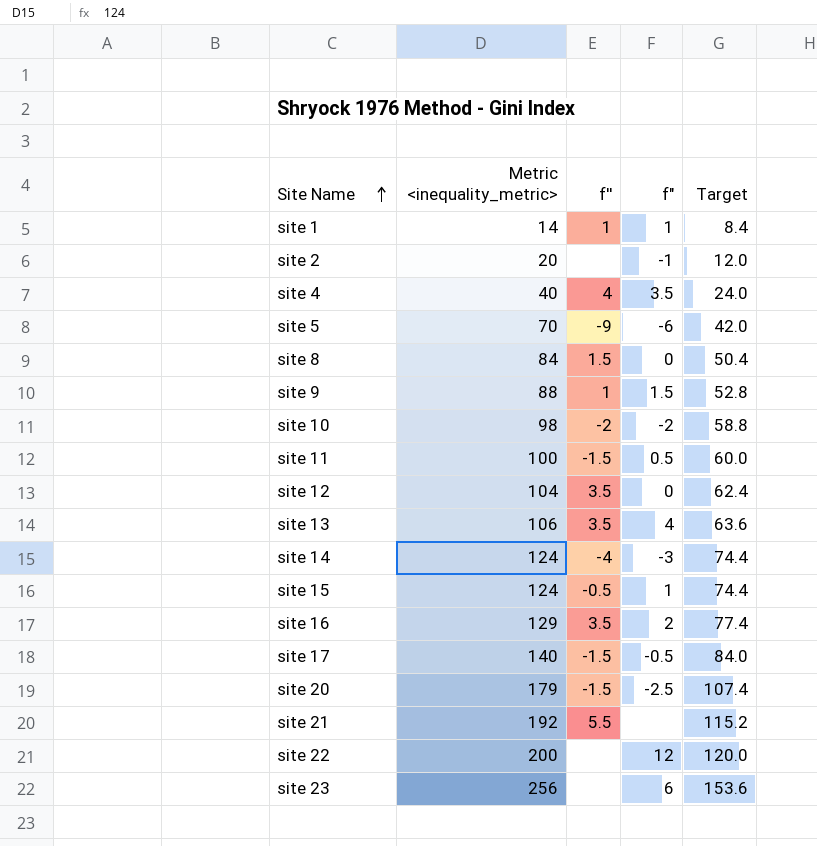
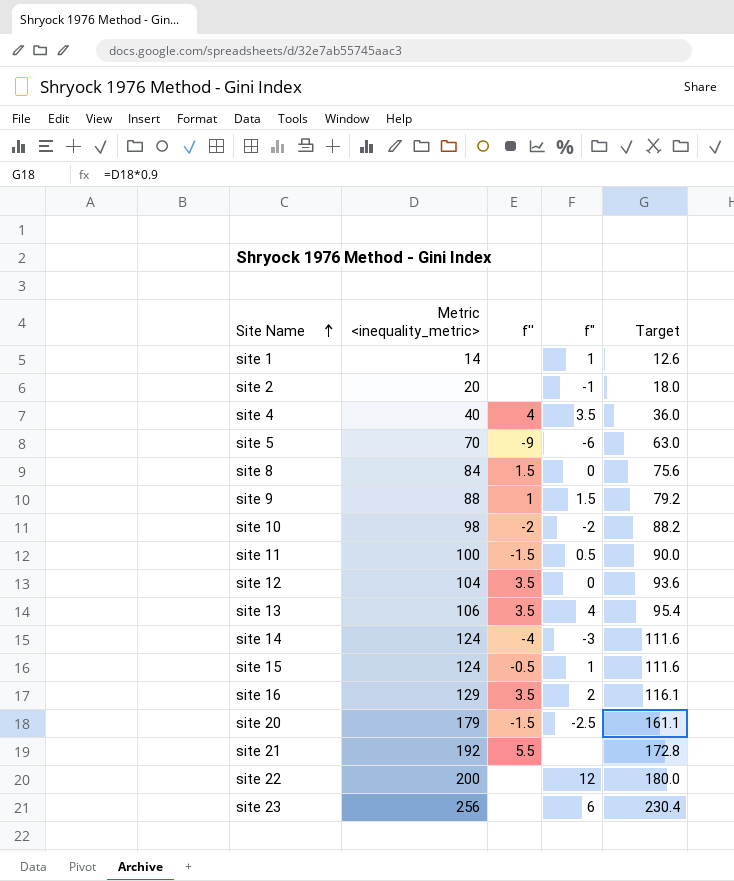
column Target | formula: [Metric <inequality_metric>] * 0.6 -> [Metric <inequality_metric>] * 0.9
row site 17: 140 | -1.5 | -0.5 | 84.0 -> none
site 1 | f'': 1 -> none

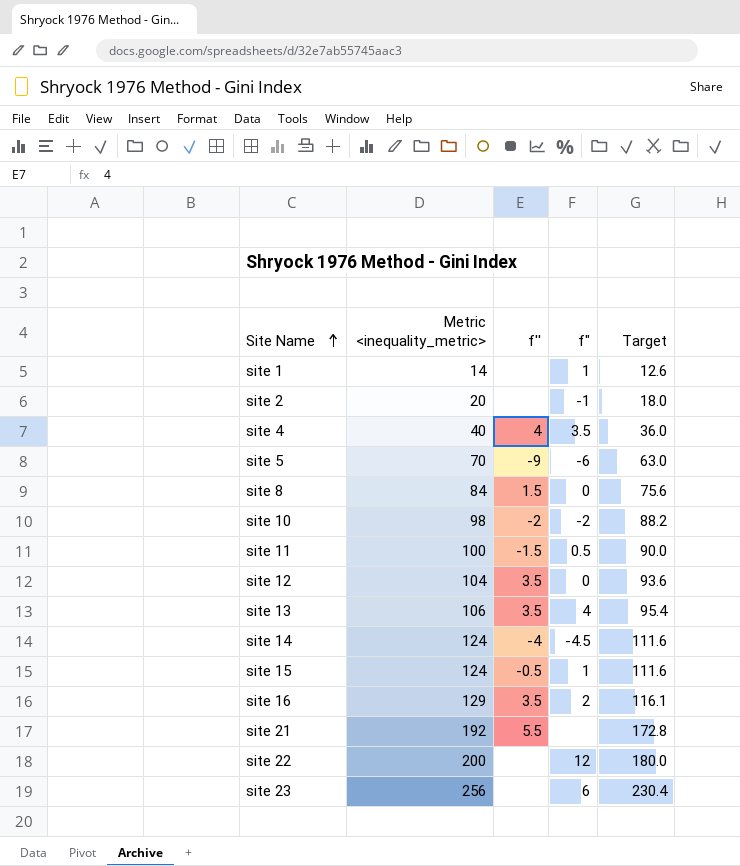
row site 9: 88 | 1 | 1.5 | 79.2 -> none
row site 20: 179 | -1.5 | -2.5 | 161.1 -> none
site 14 | f": -3 -> -4.5

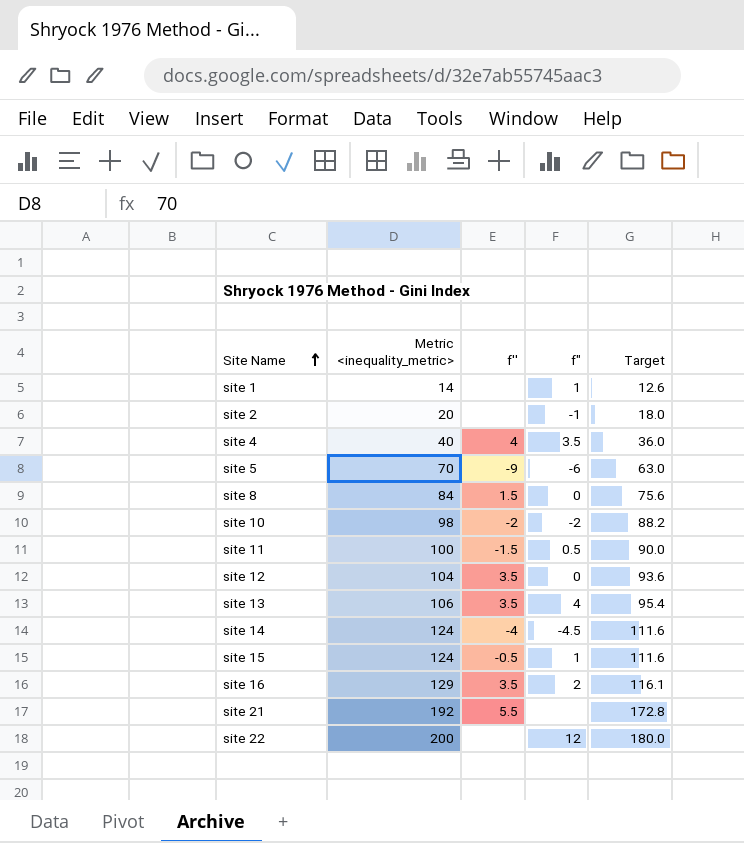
row site 23: 256 | none | 6 | 230.4 -> none

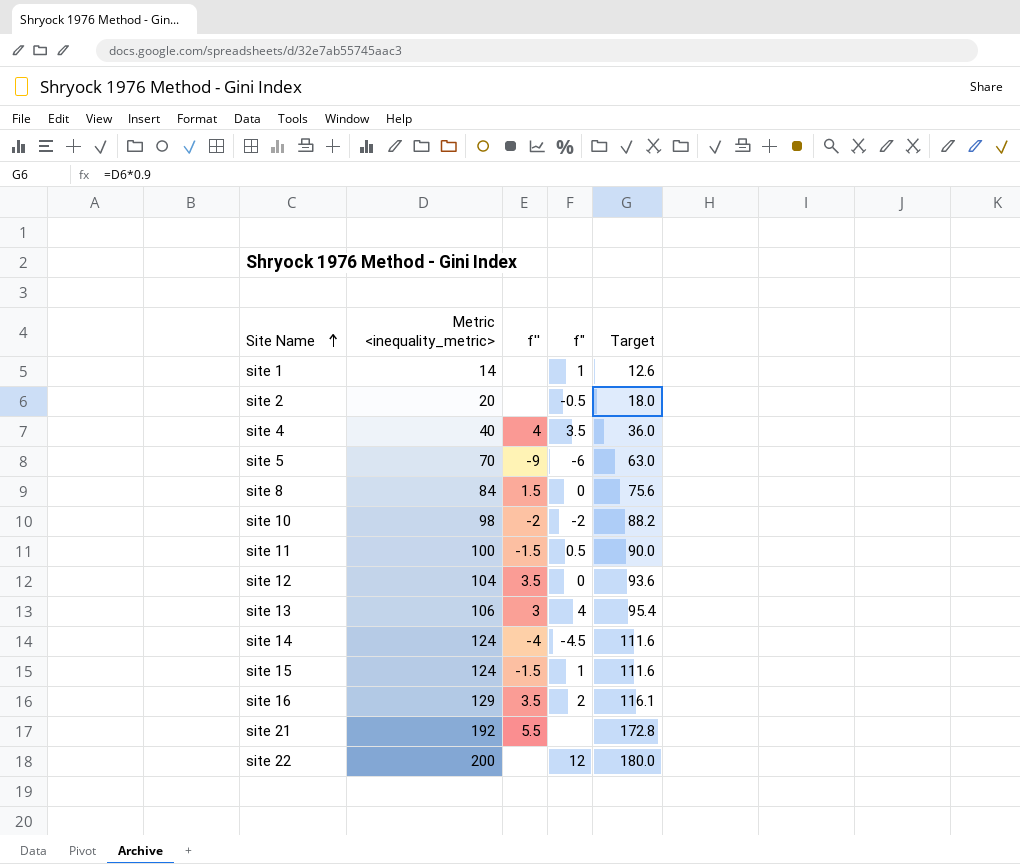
site 2 | f": -1 -> -0.5
site 13 | f'': 3.5 -> 3
site 15 | f'': -0.5 -> -1.5

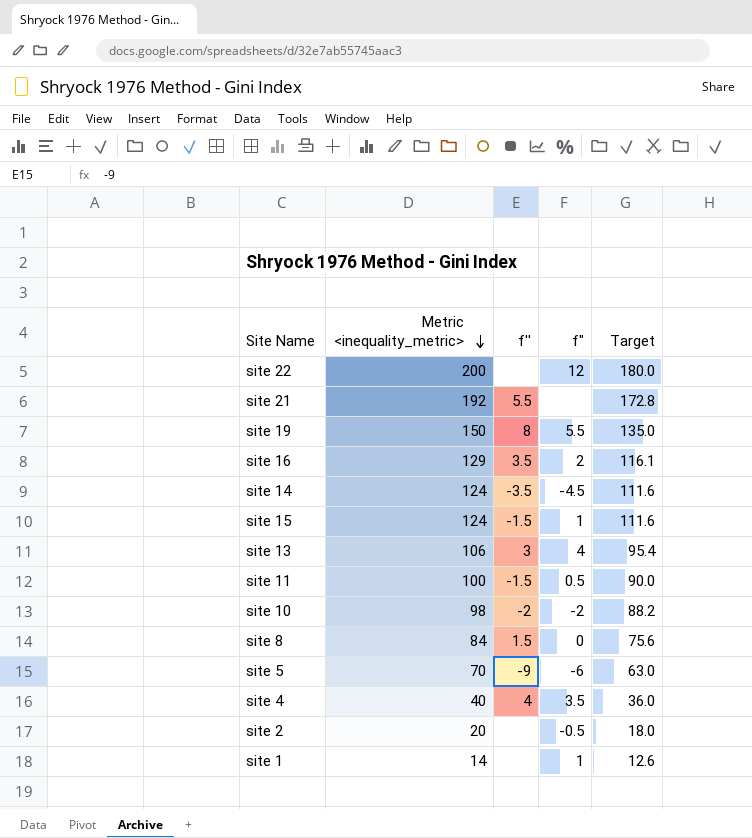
row order: Site Name ascending -> Metric <inequality_metric> descending
row site 12: 104 | 3.5 | 0 | 93.6 -> none
row site 19: none -> 150 | 8 | 5.5 | 135.0
site 14 | f'': -4 -> -3.5

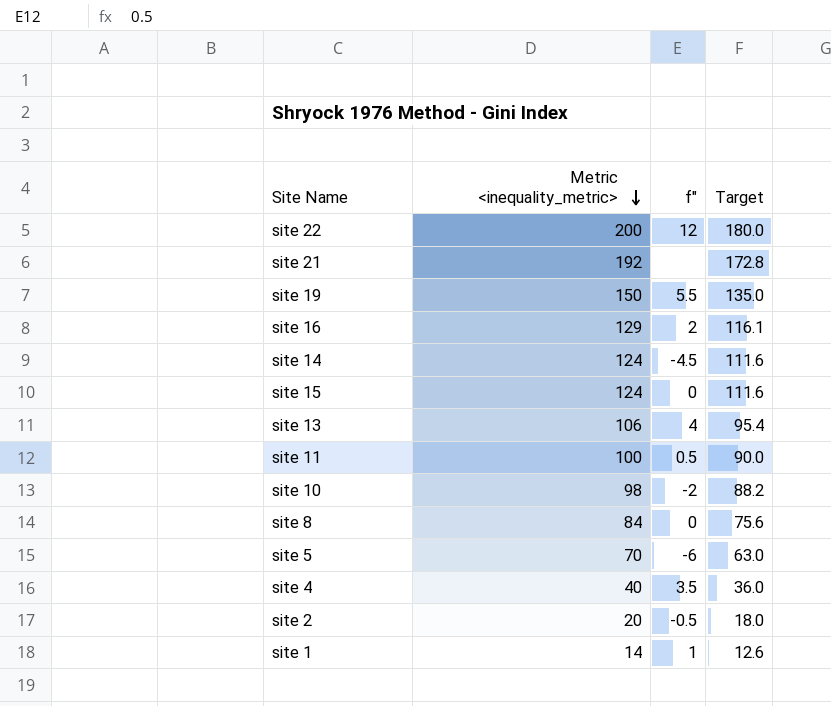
column f'' | position: 3 -> none
site 15 | f": 1 -> 0

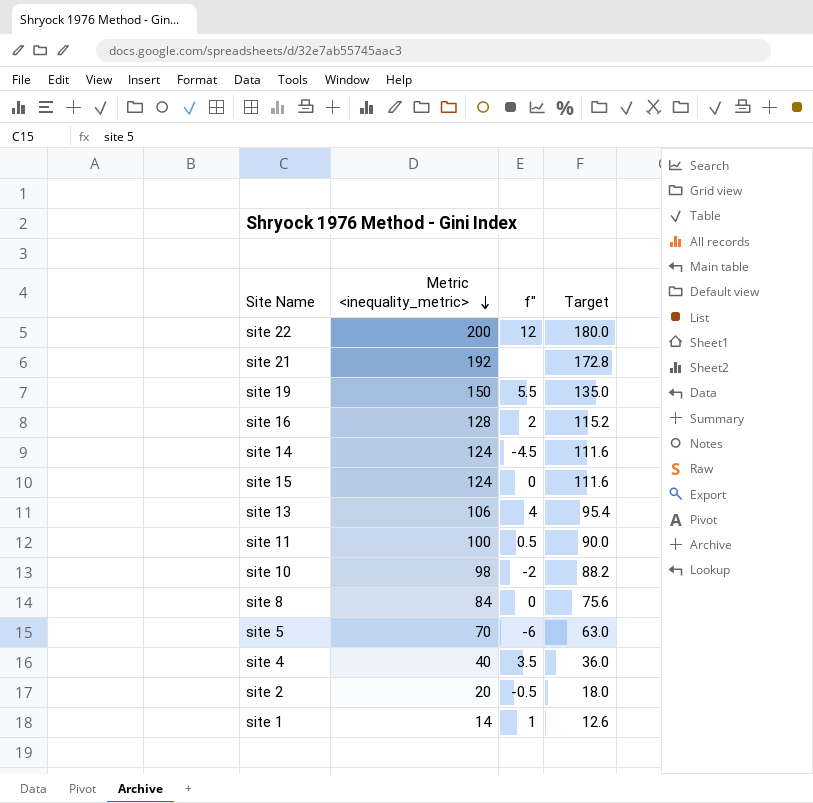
site 16 | Metric <inequality_metric>: 129 -> 128
site 16 | Target: 116.1 -> 115.2

